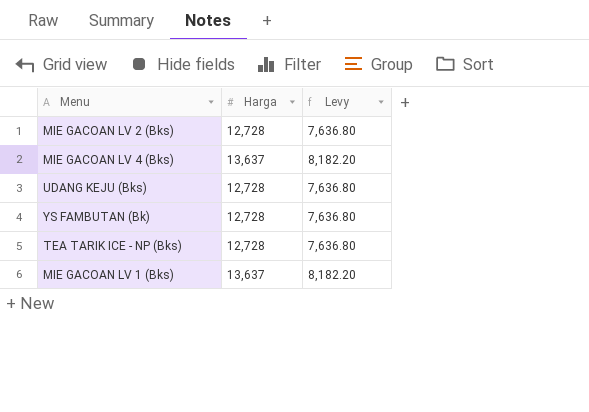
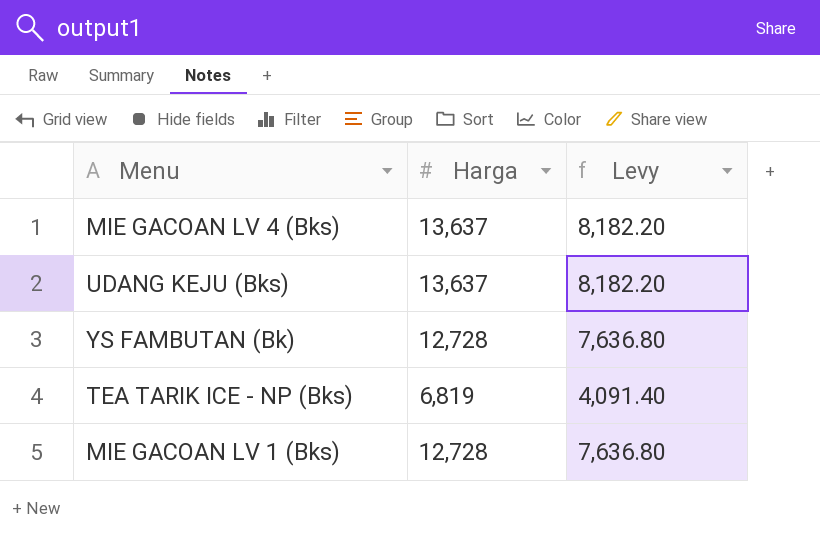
row MIE GACOAN LV 2 (Bks): 12,728 | 7,636.80 -> none
UDANG KEJU (Bks) | Harga: 12,728 -> 13,637
UDANG KEJU (Bks) | Levy: 7,636.80 -> 8,182.20
TEA TARIK ICE - NP (Bks) | Harga: 12,728 -> 6,819
TEA TARIK ICE - NP (Bks) | Levy: 7,636.80 -> 4,091.40
MIE GACOAN LV 1 (Bks) | Harga: 13,637 -> 12,728
MIE GACOAN LV 1 (Bks) | Levy: 8,182.20 -> 7,636.80

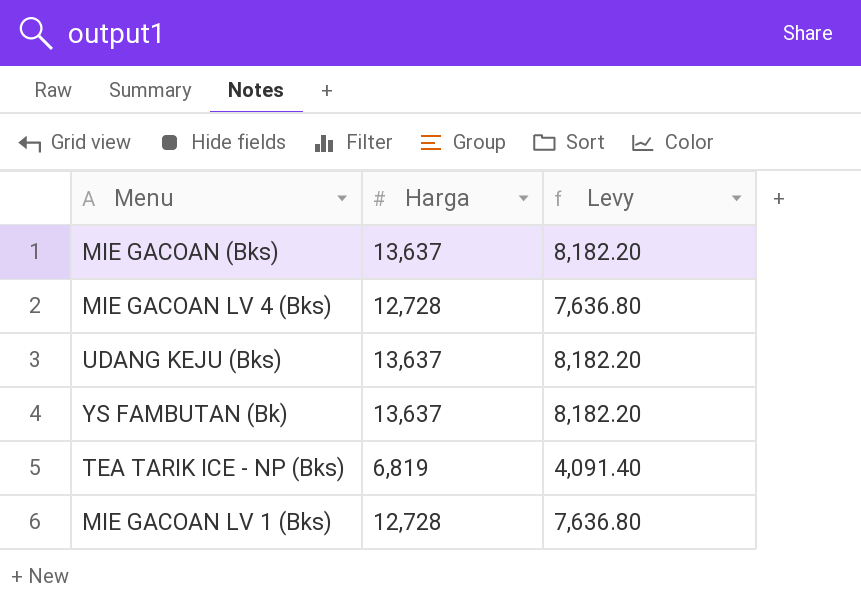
row MIE GACOAN (Bks): none -> 13,637 | 8,182.20
MIE GACOAN LV 4 (Bks) | Harga: 13,637 -> 12,728
MIE GACOAN LV 4 (Bks) | Levy: 8,182.20 -> 7,636.80
YS FAMBUTAN (Bk) | Harga: 12,728 -> 13,637
YS FAMBUTAN (Bk) | Levy: 7,636.80 -> 8,182.20

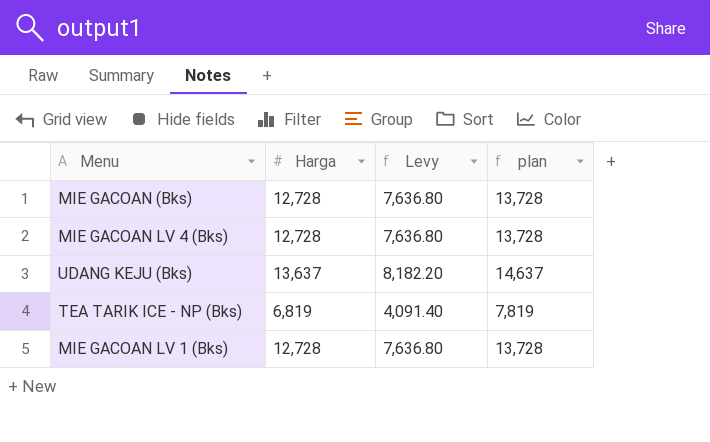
column plan | formula: none -> [Harga] + 1000
row YS FAMBUTAN (Bk): 13,637 | 8,182.20 -> none
MIE GACOAN (Bks) | Harga: 13,637 -> 12,728
MIE GACOAN (Bks) | Levy: 8,182.20 -> 7,636.80

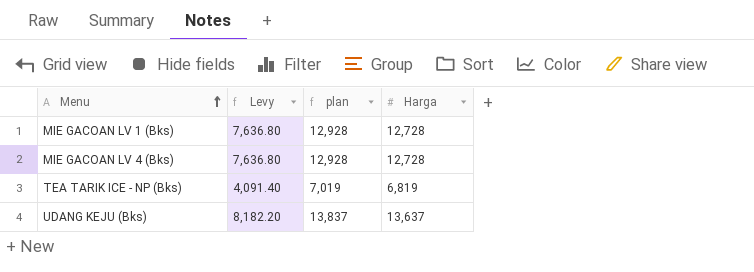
row order: none -> Menu ascending
column plan | formula: [Harga] + 1000 -> [Harga] + 200
column Harga | position: 2 -> 4
row MIE GACOAN (Bks): 12,728 | 7,636.80 | 13,728 -> none

